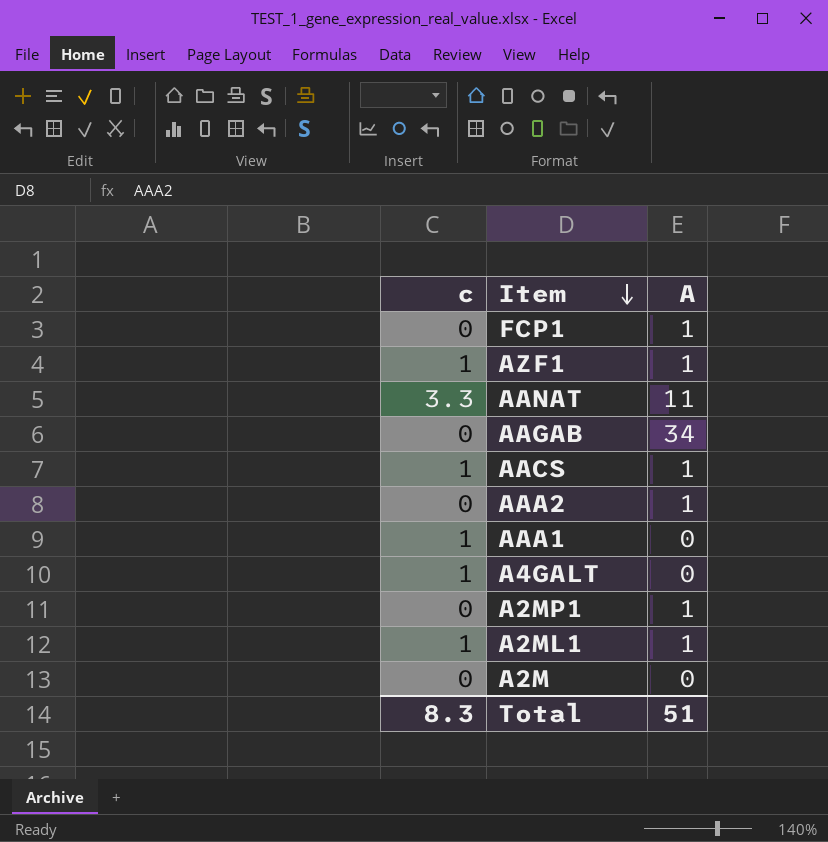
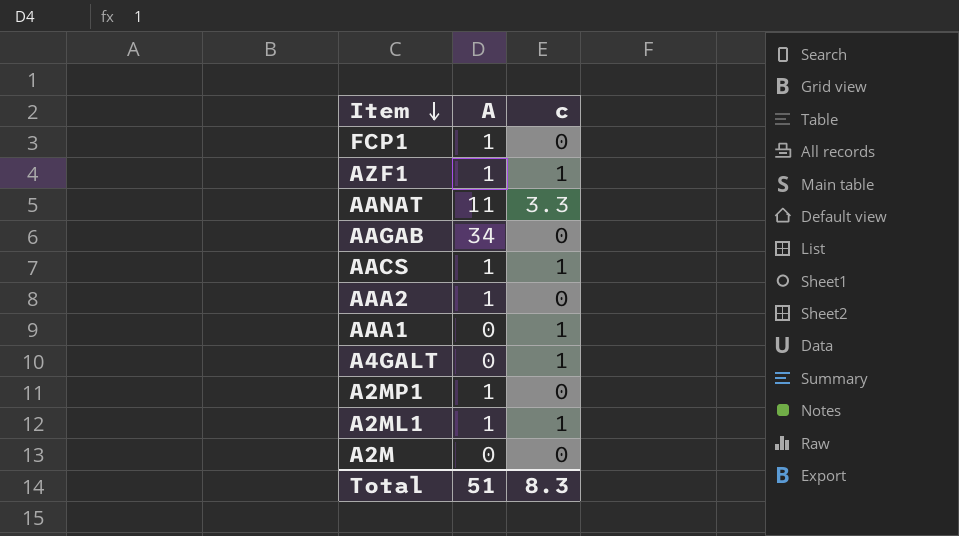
column c | position: 1 -> 3

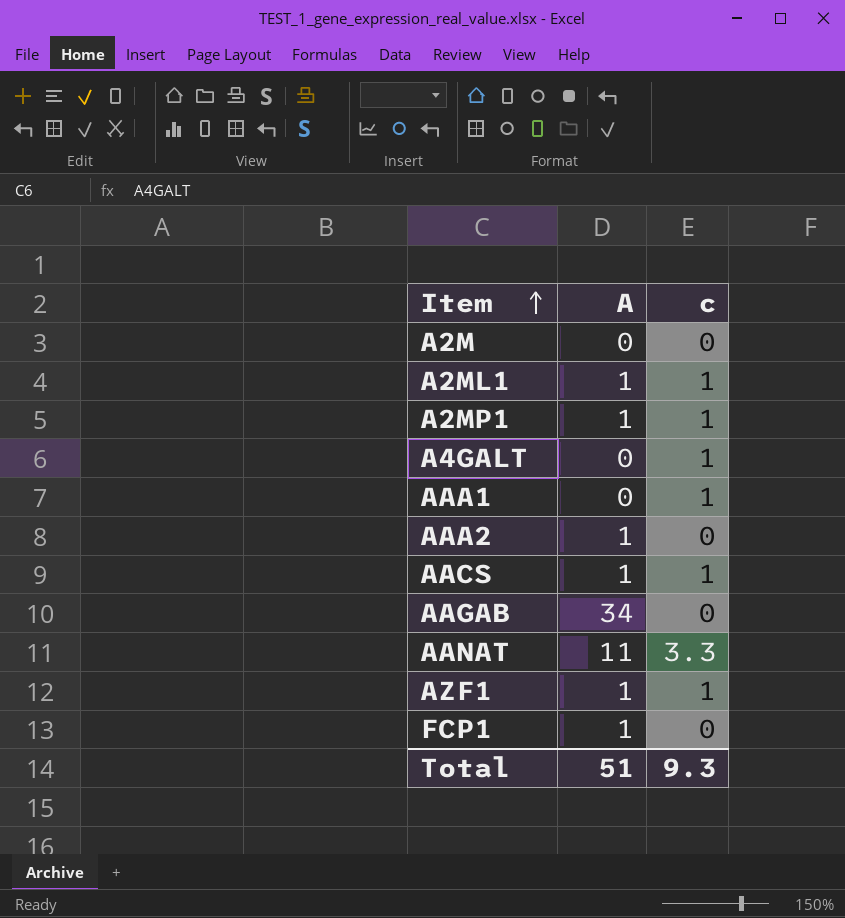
row order: Item descending -> Item ascending
A2MP1 | c: 0 -> 1
Total | c: 8.3 -> 9.3

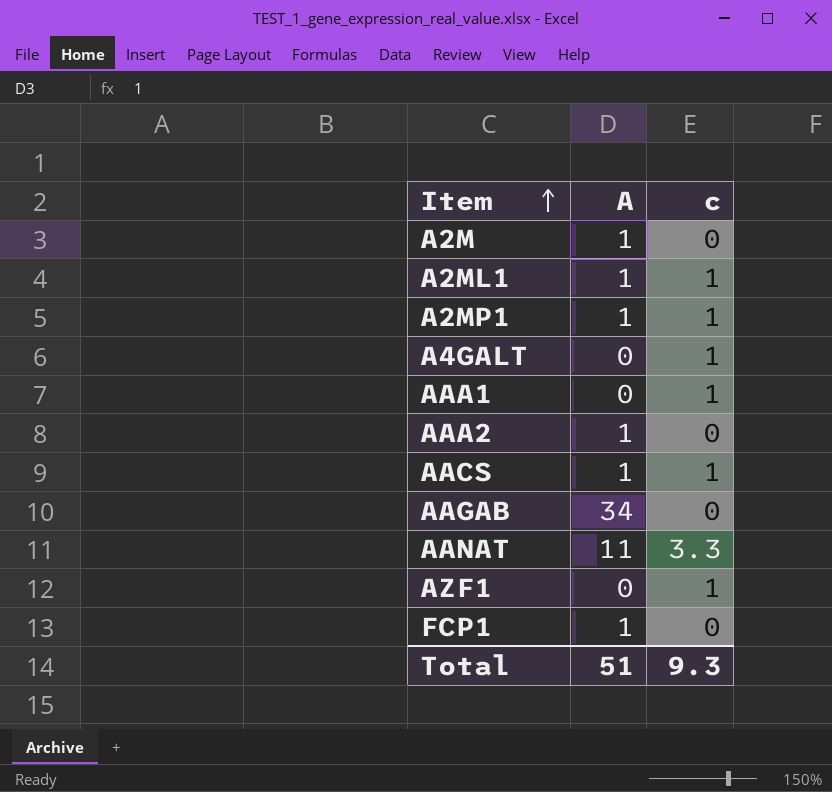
A2M | A: 0 -> 1
AZF1 | A: 1 -> 0

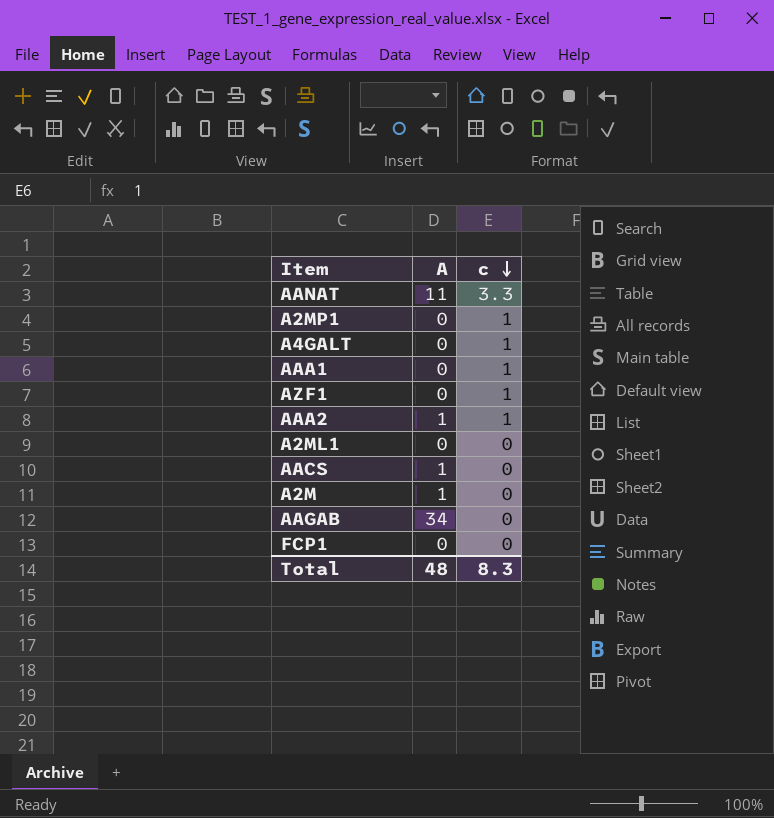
row order: Item ascending -> c descending
A2MP1 | A: 1 -> 0
AAA2 | c: 0 -> 1
A2ML1 | A: 1 -> 0
A2ML1 | c: 1 -> 0
AACS | c: 1 -> 0
FCP1 | A: 1 -> 0
Total | A: 51 -> 48
Total | c: 9.3 -> 8.3

